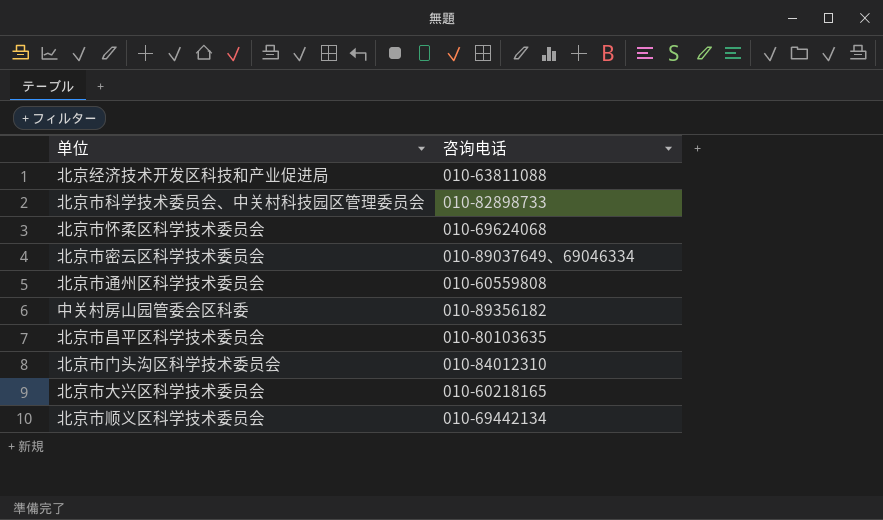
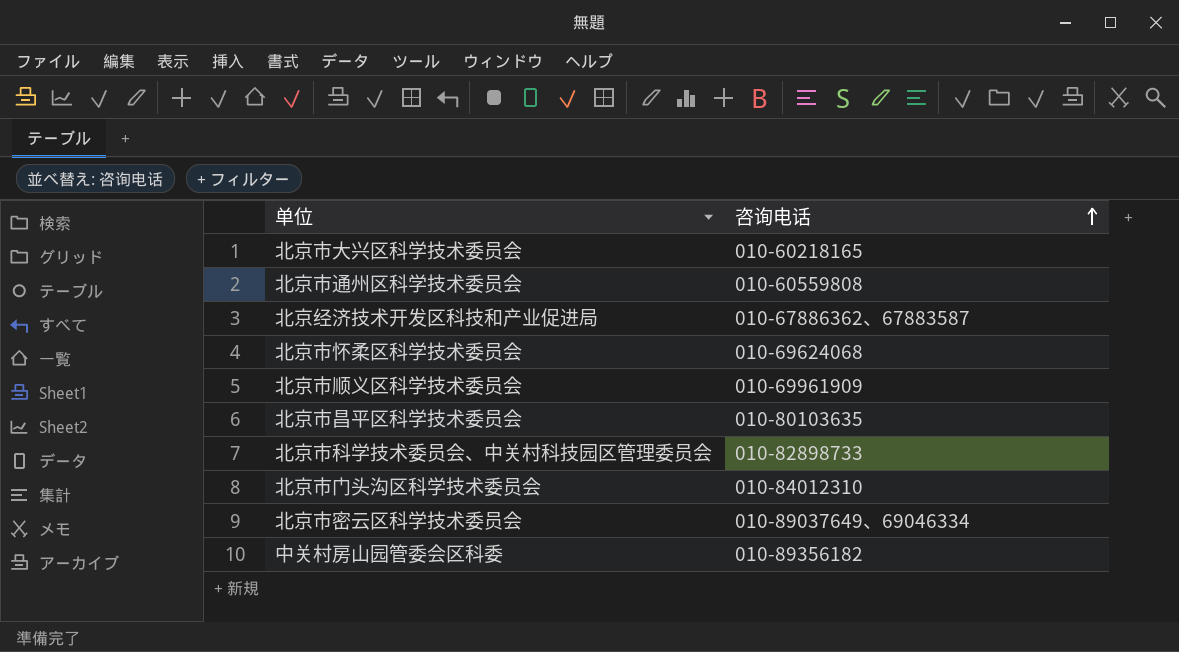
row order: none -> 咨询电话 ascending
北京经济技术开发区科技和产业促进局 | 咨询电话: 010-63811088 -> 010-67886362、67883587
北京市顺义区科学技术委员会 | 咨询电话: 010-69442134 -> 010-69961909

